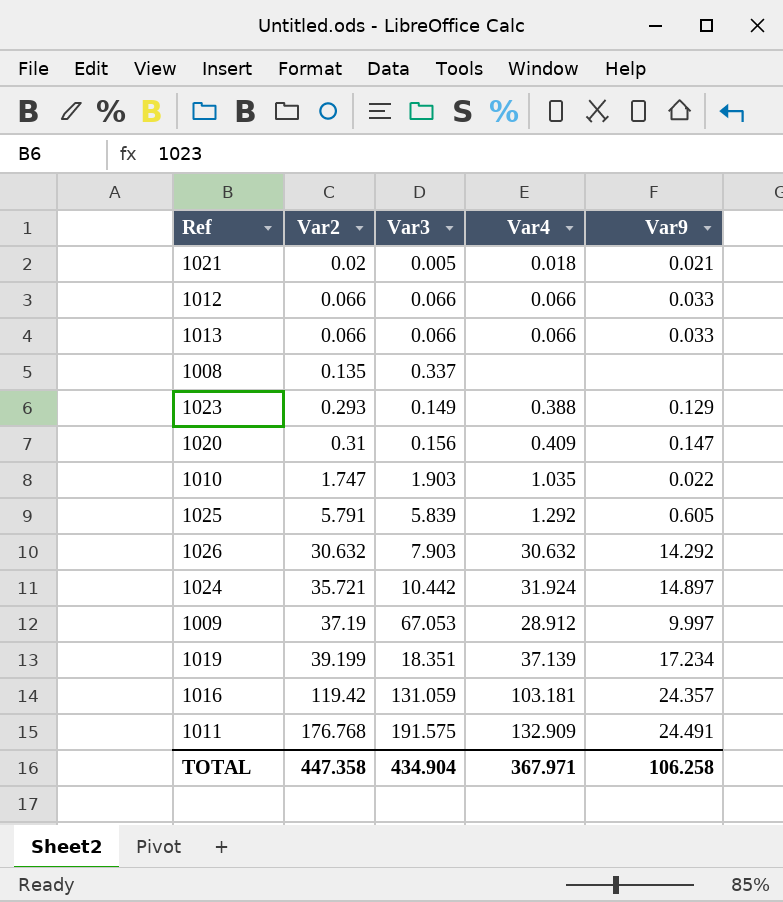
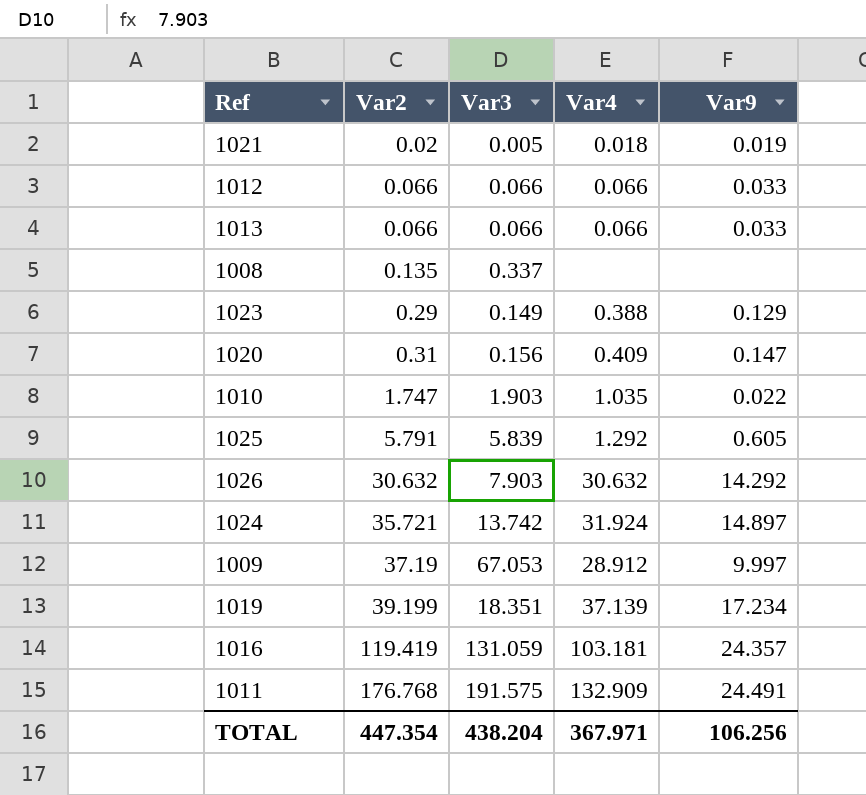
1021 | Var9: 0.021 -> 0.019
1023 | Var2: 0.293 -> 0.29
1024 | Var3: 10.442 -> 13.742
1016 | Var2: 119.42 -> 119.419
TOTAL | Var2: 447.358 -> 447.354
TOTAL | Var3: 434.904 -> 438.204
TOTAL | Var9: 106.258 -> 106.256

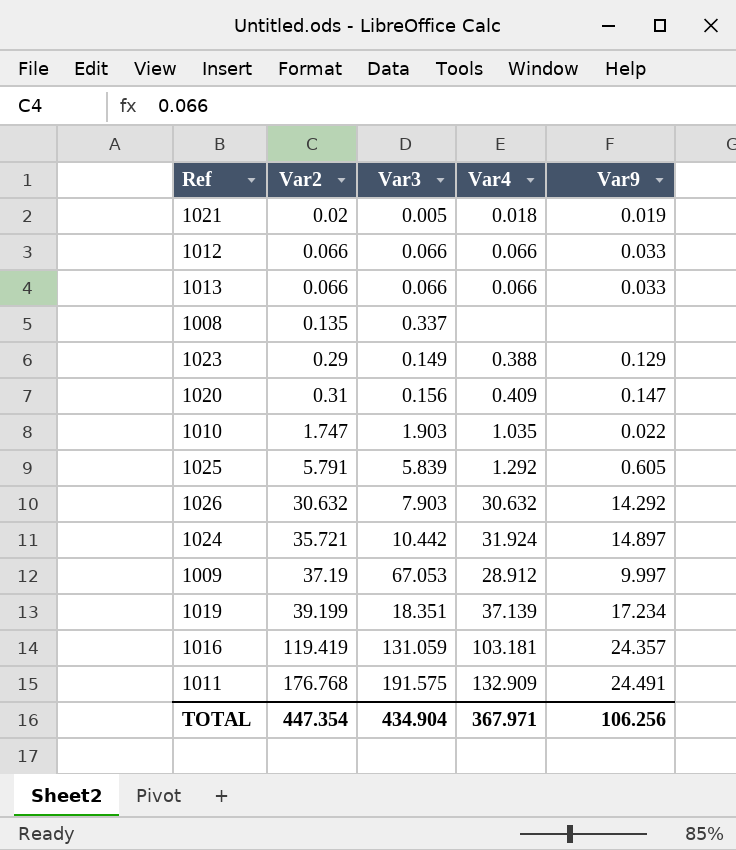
1024 | Var3: 13.742 -> 10.442
TOTAL | Var3: 438.204 -> 434.904

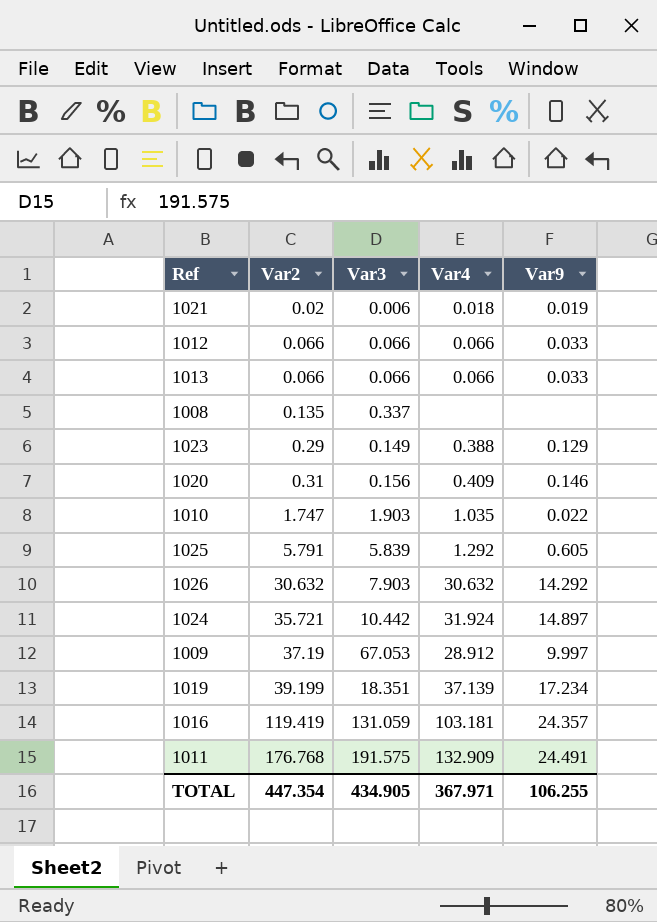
1021 | Var3: 0.005 -> 0.006
1020 | Var9: 0.147 -> 0.146
TOTAL | Var3: 434.904 -> 434.905
TOTAL | Var9: 106.256 -> 106.255

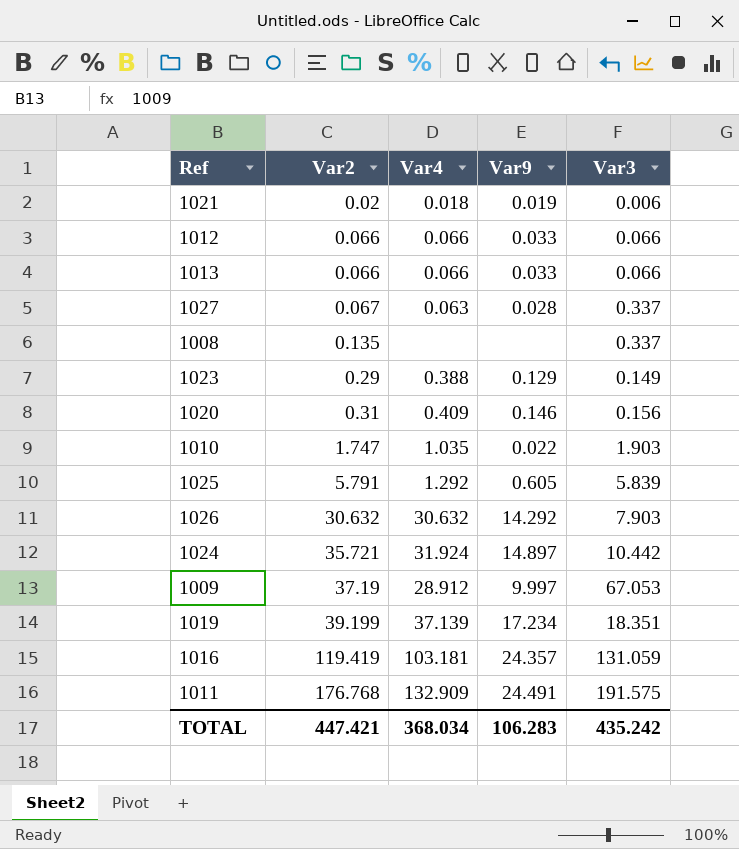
column Var3 | position: 3 -> 5
row 1027: none -> 0.067 | 0.063 | 0.028 | 0.337
TOTAL | Var2: 447.354 -> 447.421
TOTAL | Var4: 367.971 -> 368.034
TOTAL | Var9: 106.255 -> 106.283
TOTAL | Var3: 434.905 -> 435.242

